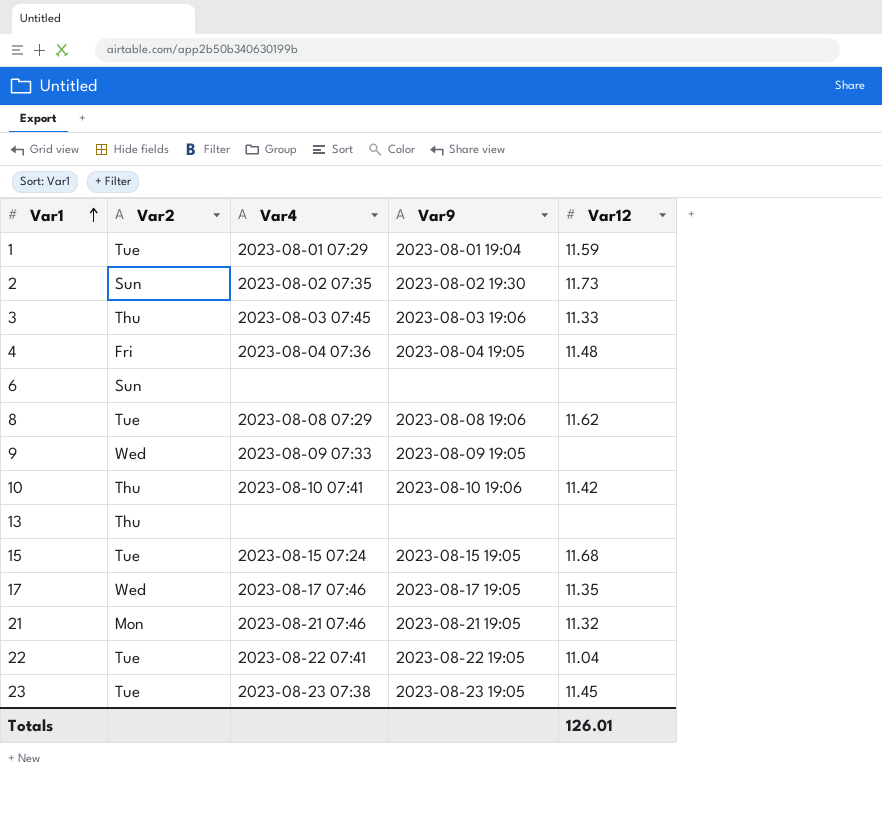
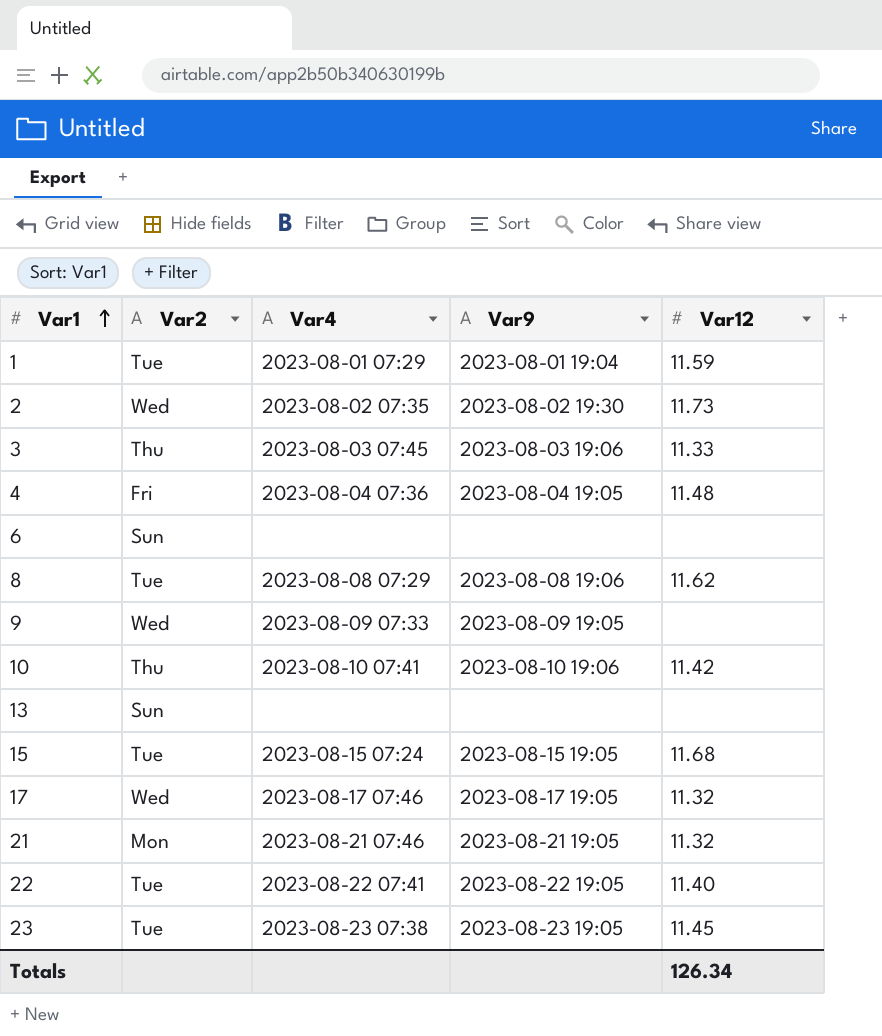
2 | Var2: Sun -> Wed
13 | Var2: Thu -> Sun
17 | Var12: 11.35 -> 11.32
22 | Var12: 11.04 -> 11.40
Totals | Var12: 126.01 -> 126.34

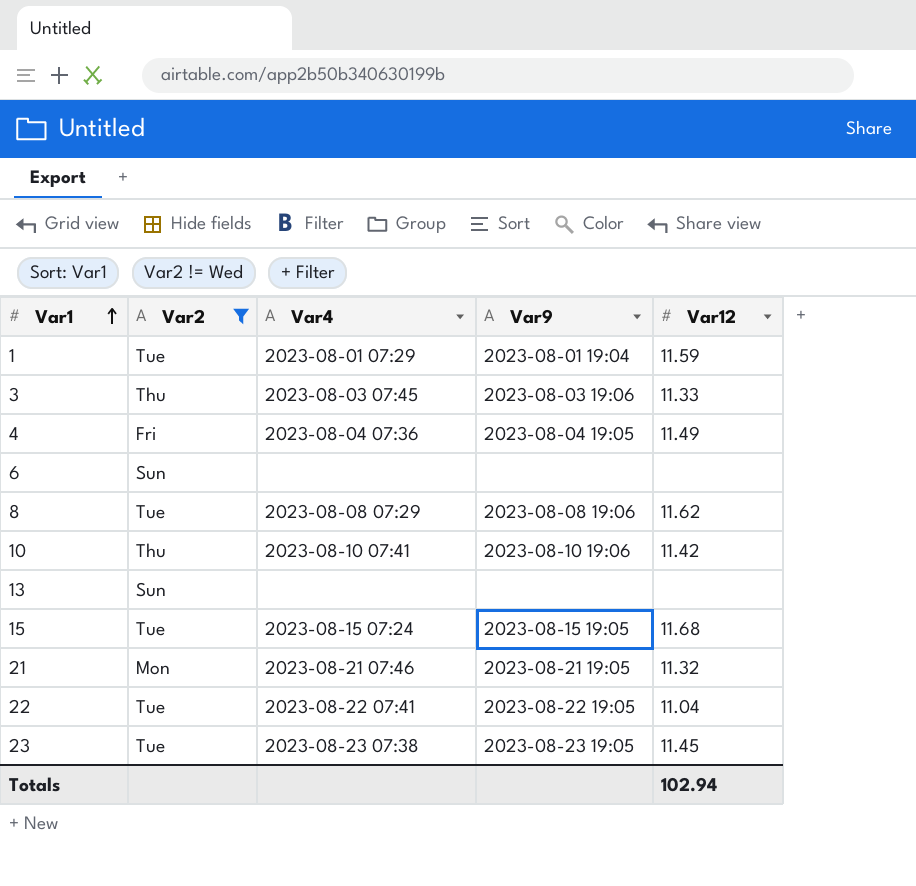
filter: none -> Var2 != Wed
4 | Var12: 11.48 -> 11.49
22 | Var12: 11.40 -> 11.04
Totals | Var12: 126.34 -> 102.94

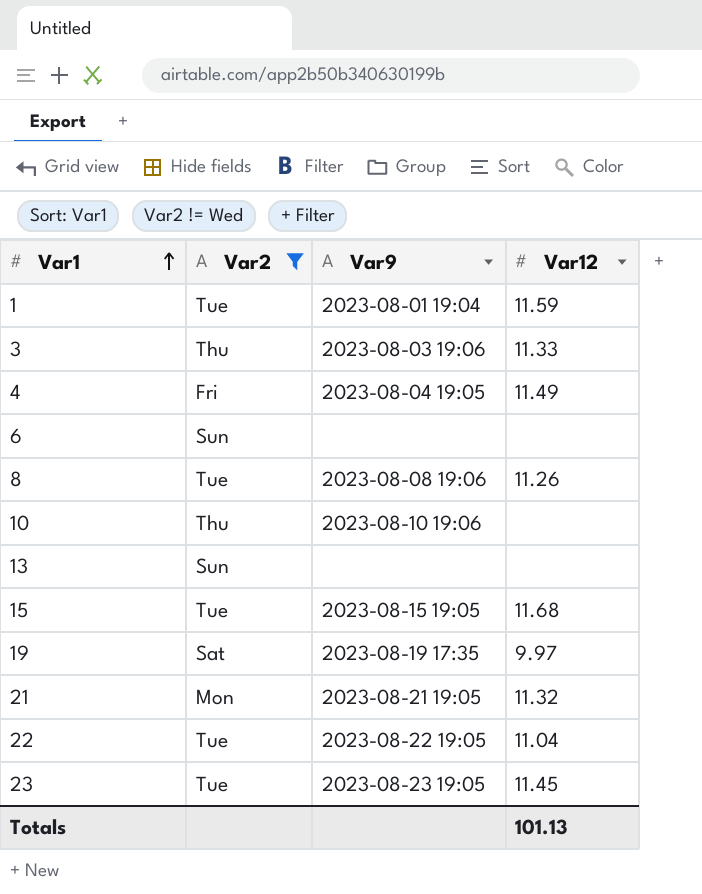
column Var4 | position: 3 -> none
8 | Var12: 11.62 -> 11.26
10 | Var12: 11.42 -> none
row 19: none -> Sat | 2023-08-19 17:35 | 9.97
Totals | Var12: 102.94 -> 101.13

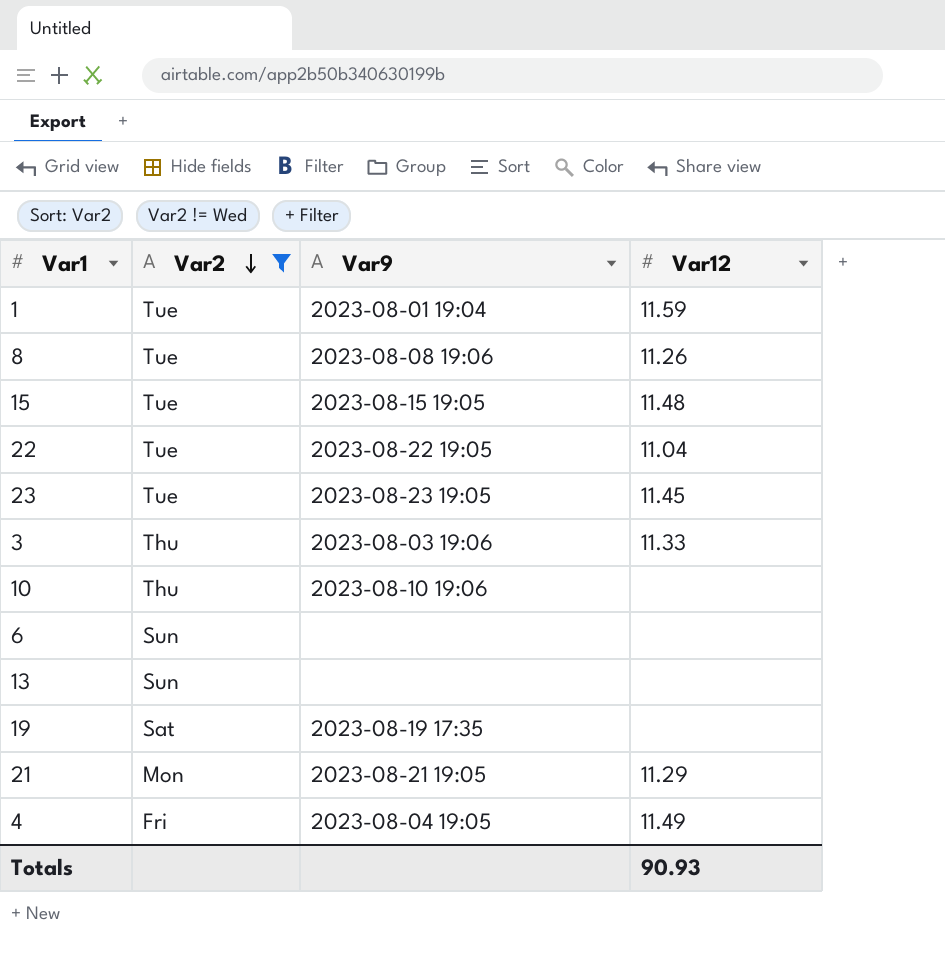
row order: Var1 ascending -> Var2 descending
15 | Var12: 11.68 -> 11.48
19 | Var12: 9.97 -> none
21 | Var12: 11.32 -> 11.29
Totals | Var12: 101.13 -> 90.93

